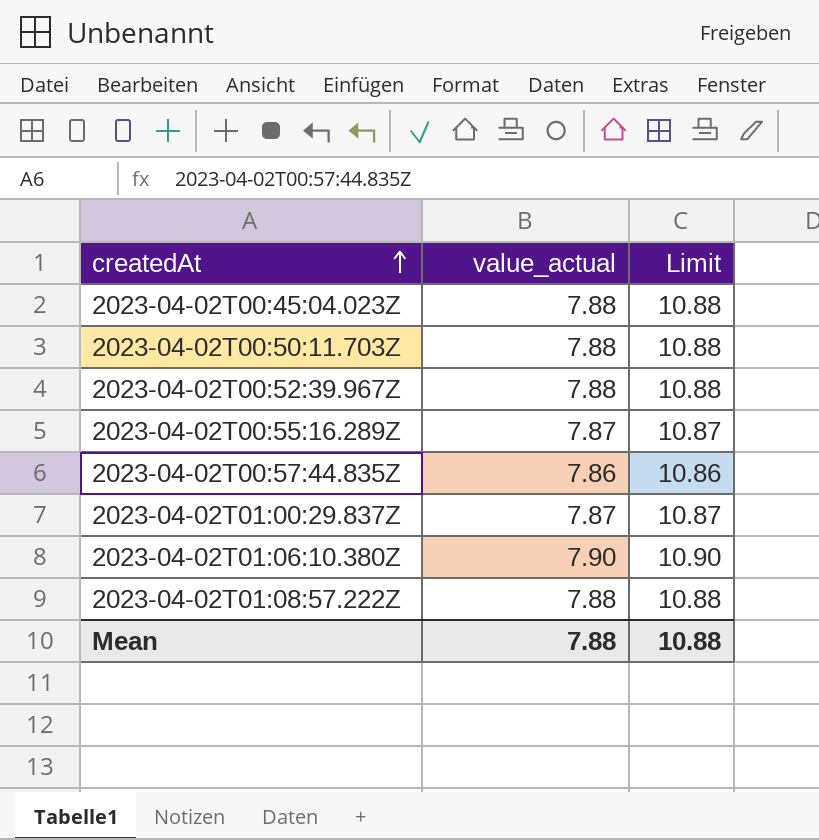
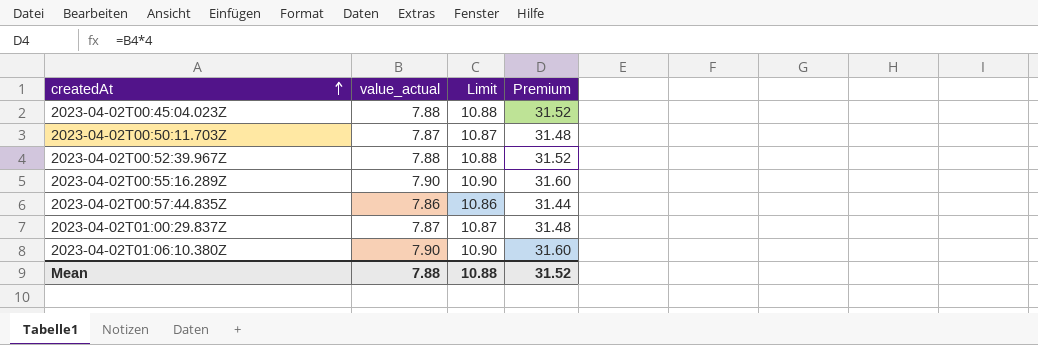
column Premium | formula: none -> [value_actual] * 4
row 2023-04-02T01:08:57.222Z: 7.88 | 10.88 -> none
2023-04-02T00:50:11.703Z | value_actual: 7.88 -> 7.87
2023-04-02T00:50:11.703Z | Limit: 10.88 -> 10.87
2023-04-02T00:55:16.289Z | value_actual: 7.87 -> 7.90
2023-04-02T00:55:16.289Z | Limit: 10.87 -> 10.90

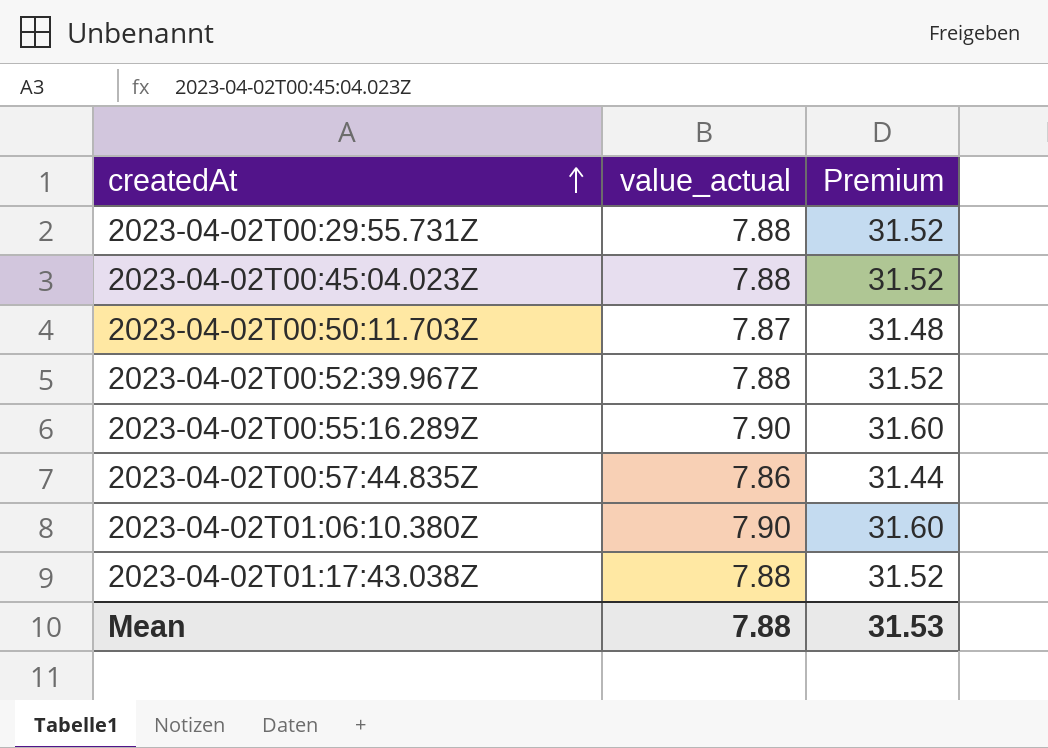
column Limit | formula: [value_actual] + 3 -> none
row 2023-04-02T01:00:29.837Z: 7.87 | 10.87 | 31.48 -> none
row 2023-04-02T00:29:55.731Z: none -> 7.88 | 31.52
row 2023-04-02T01:17:43.038Z: none -> 7.88 | 31.52
Mean | Premium: 31.52 -> 31.53

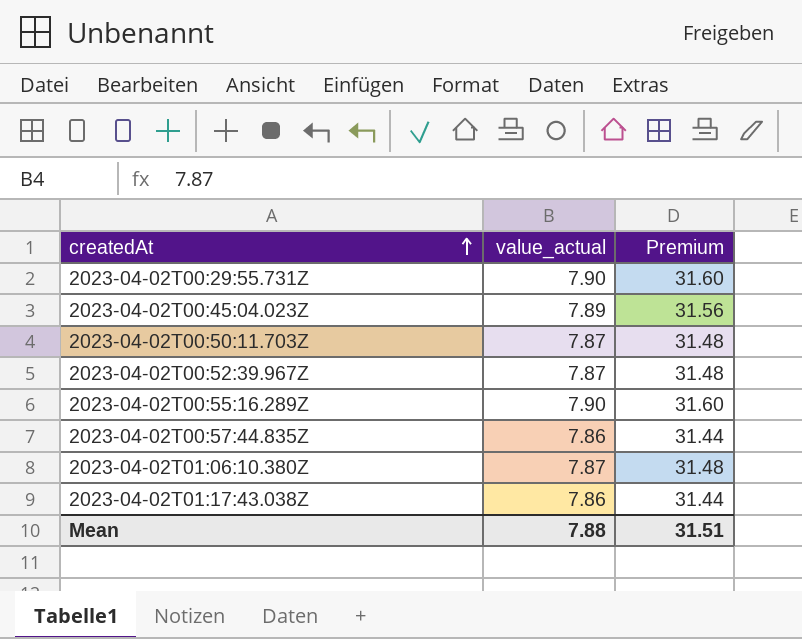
2023-04-02T00:29:55.731Z | value_actual: 7.88 -> 7.90
2023-04-02T00:29:55.731Z | Premium: 31.52 -> 31.60
2023-04-02T00:45:04.023Z | value_actual: 7.88 -> 7.89
2023-04-02T00:45:04.023Z | Premium: 31.52 -> 31.56
2023-04-02T00:52:39.967Z | value_actual: 7.88 -> 7.87
2023-04-02T00:52:39.967Z | Premium: 31.52 -> 31.48
2023-04-02T01:06:10.380Z | value_actual: 7.90 -> 7.87
2023-04-02T01:06:10.380Z | Premium: 31.60 -> 31.48
2023-04-02T01:17:43.038Z | value_actual: 7.88 -> 7.86
2023-04-02T01:17:43.038Z | Premium: 31.52 -> 31.44
Mean | Premium: 31.53 -> 31.51

